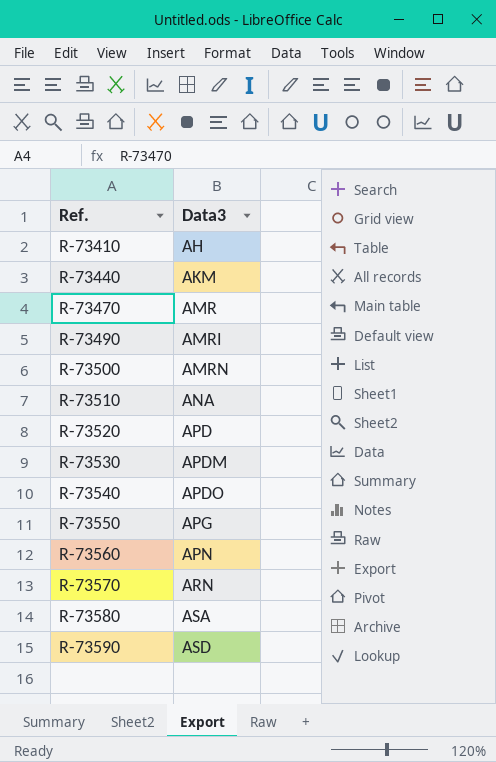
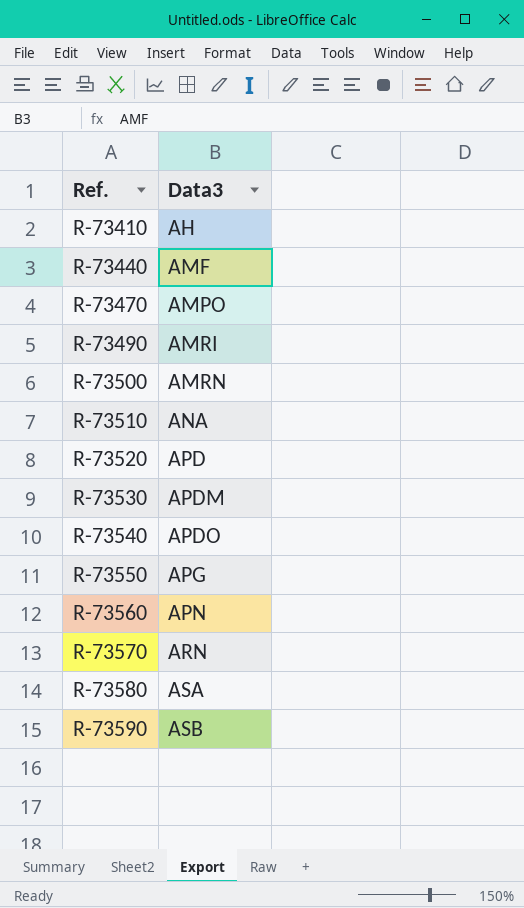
R-73440 | Data3: AKM -> AMF
R-73470 | Data3: AMR -> AMPO
R-73590 | Data3: ASD -> ASB

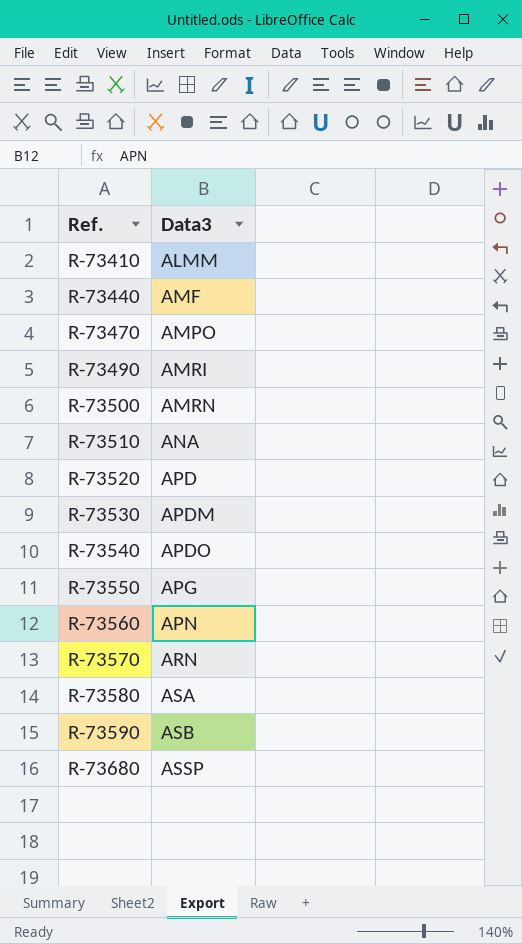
R-73410 | Data3: AH -> ALMM
row R-73680: none -> ASSP

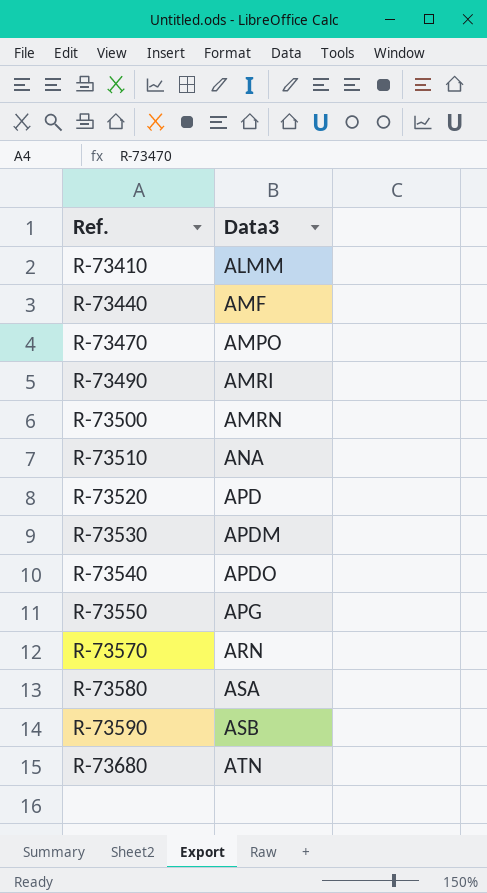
row R-73560: APN -> none
R-73680 | Data3: ASSP -> ATN

